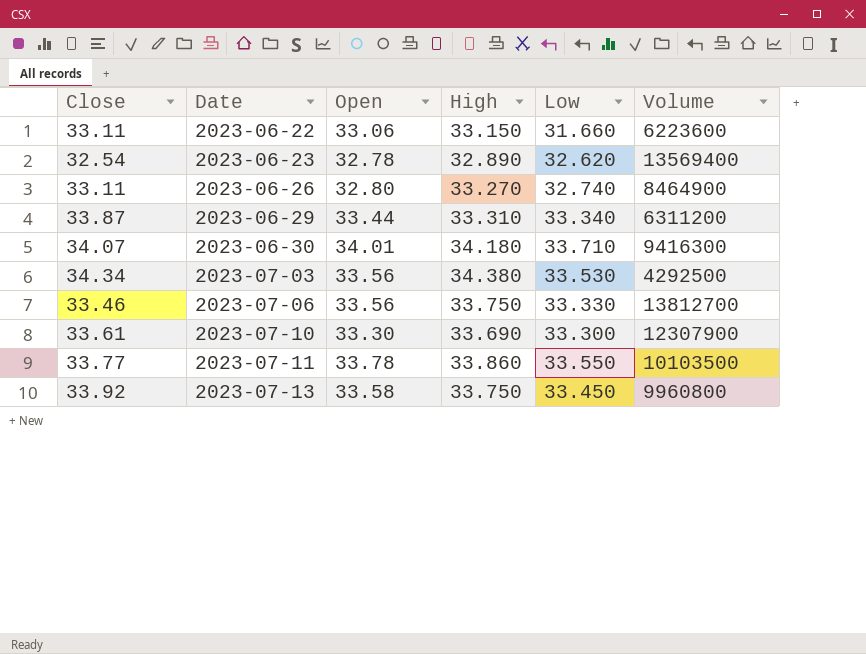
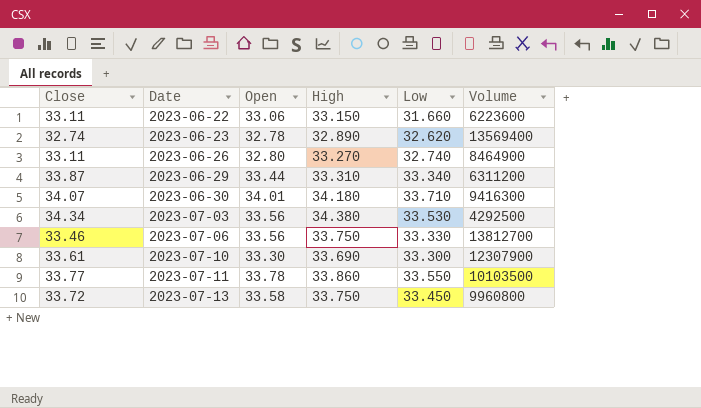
2023-06-23 | Close: 32.54 -> 32.74
2023-07-13 | Close: 33.92 -> 33.72

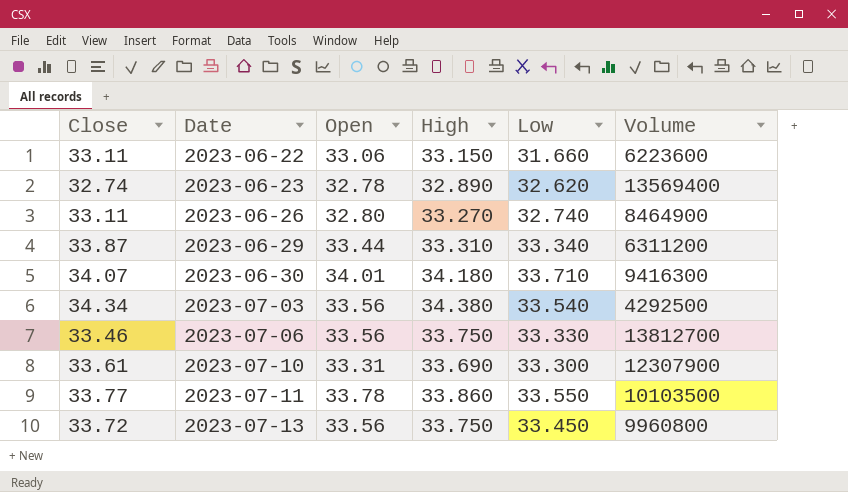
2023-07-03 | Low: 33.530 -> 33.540
2023-07-10 | Open: 33.30 -> 33.31
2023-07-13 | Open: 33.58 -> 33.56

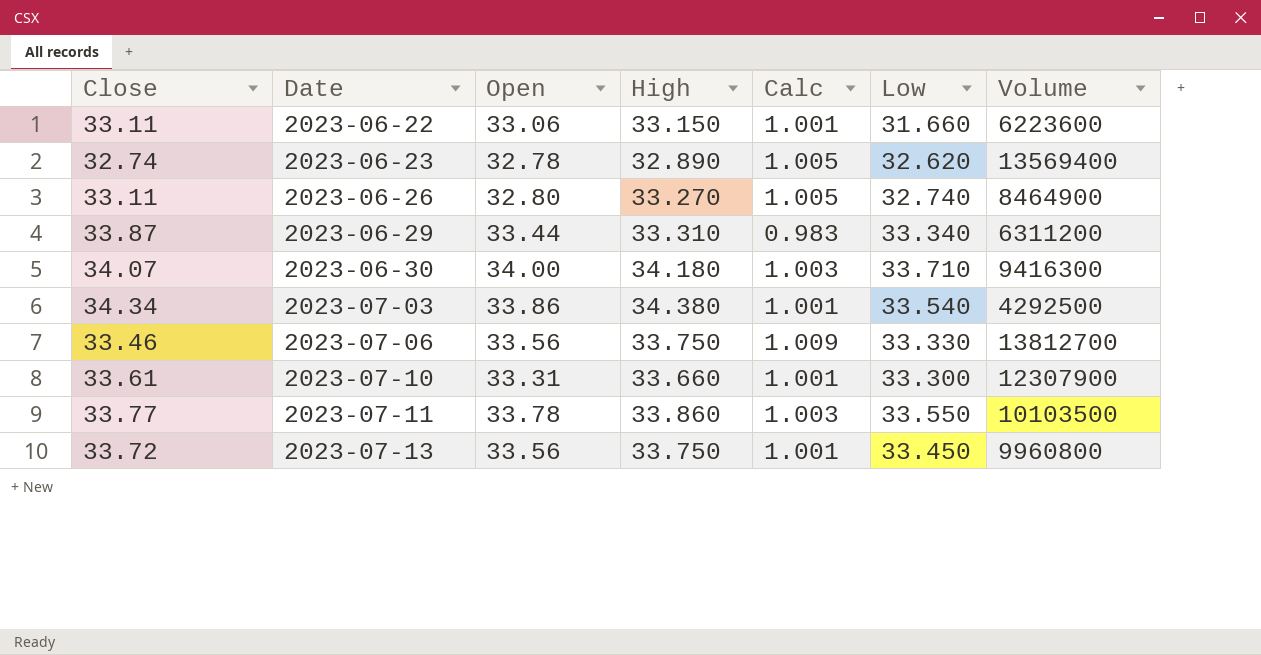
column Calc | formula: none -> [High] / [Close]
2023-06-30 | Open: 34.01 -> 34.00
2023-07-03 | Open: 33.56 -> 33.86
2023-07-10 | High: 33.690 -> 33.660

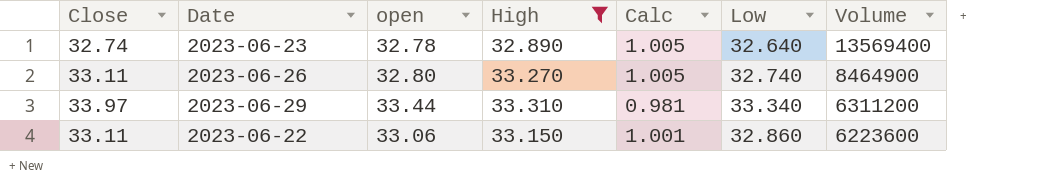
filter: none -> High <= 33.310
row order: Date ascending -> Volume descending
column name: Open -> open
2023-06-23 | Low: 32.620 -> 32.640
2023-06-29 | Close: 33.87 -> 33.97
2023-06-29 | Calc: 0.983 -> 0.981
2023-06-22 | Low: 31.660 -> 32.860

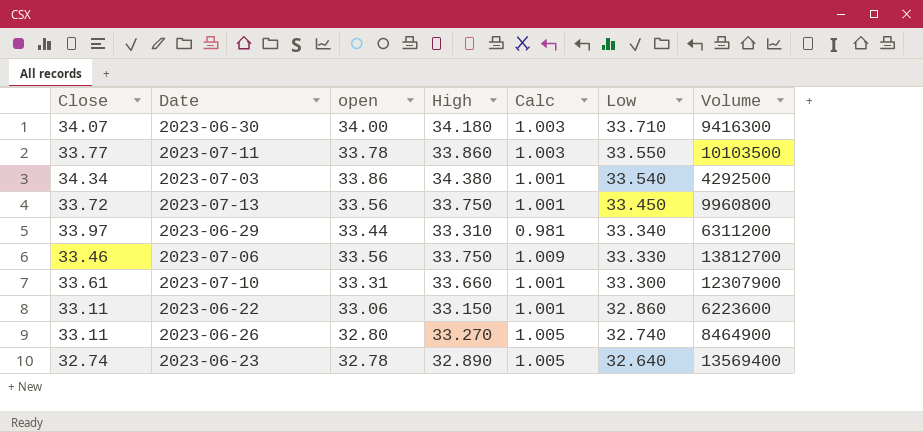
filter: High <= 33.310 -> none
row order: Volume descending -> Low descending

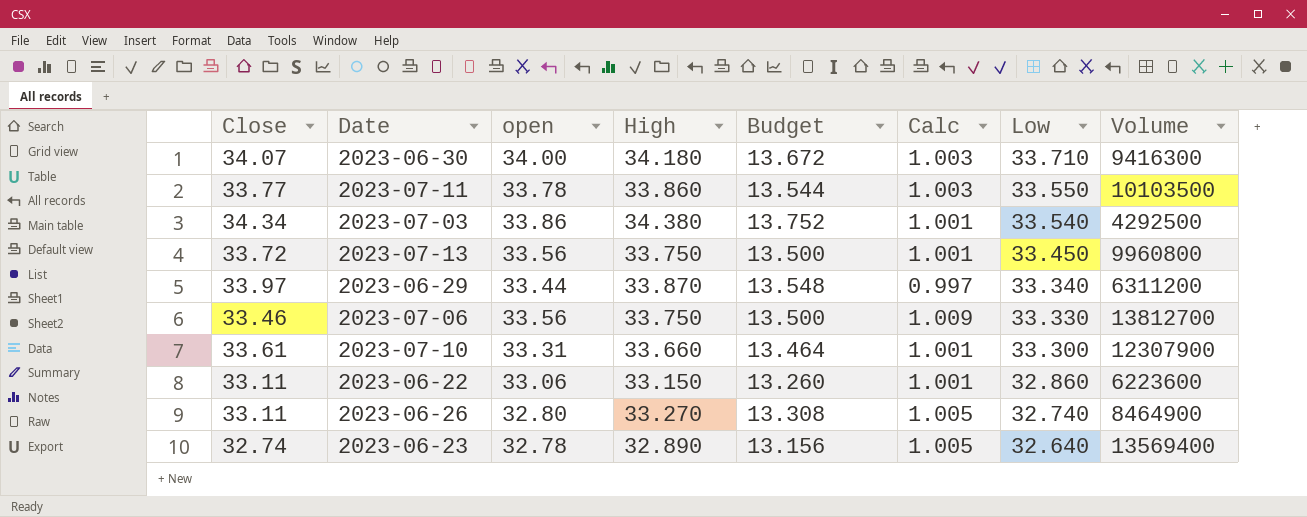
column Budget | formula: none -> [High] * 0.4
2023-06-29 | High: 33.310 -> 33.870
2023-06-29 | Calc: 0.981 -> 0.997

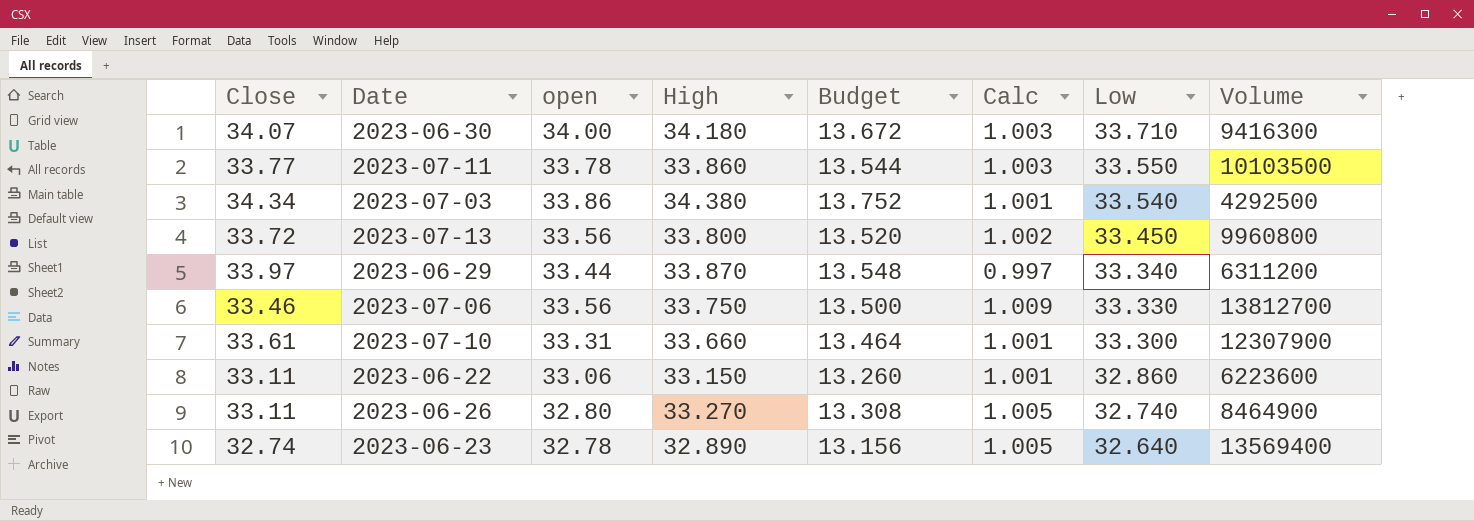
2023-07-13 | High: 33.750 -> 33.800
2023-07-13 | Budget: 13.500 -> 13.520
2023-07-13 | Calc: 1.001 -> 1.002

